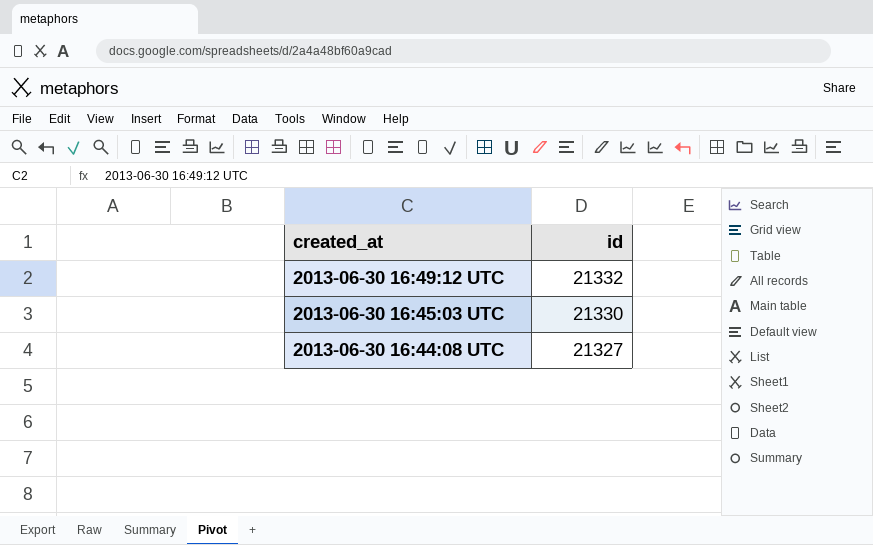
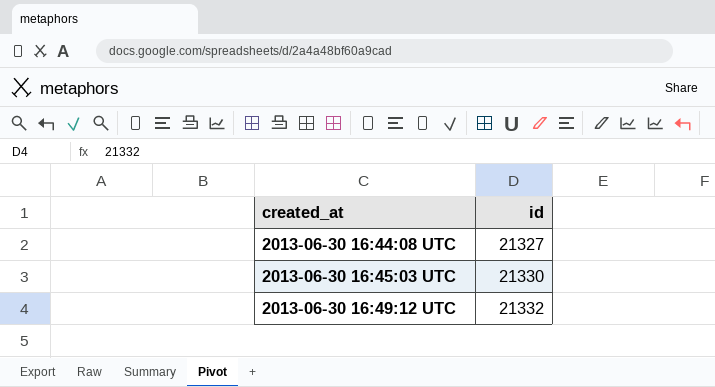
row order: created_at descending -> created_at ascending

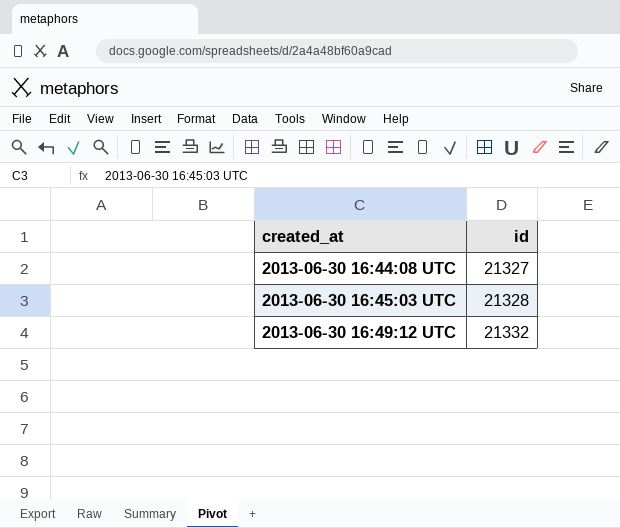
2013-06-30 16:45:03 UTC | id: 21330 -> 21328

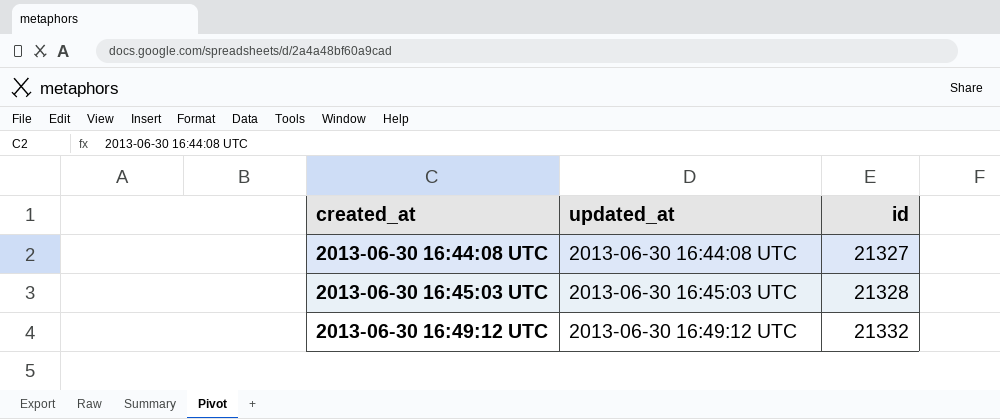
column updated_at | position: none -> 2

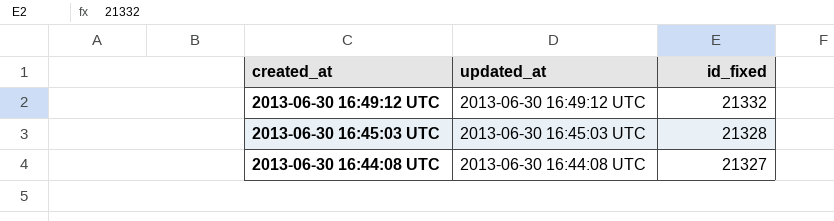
row order: created_at ascending -> created_at descending
column name: id -> id_fixed

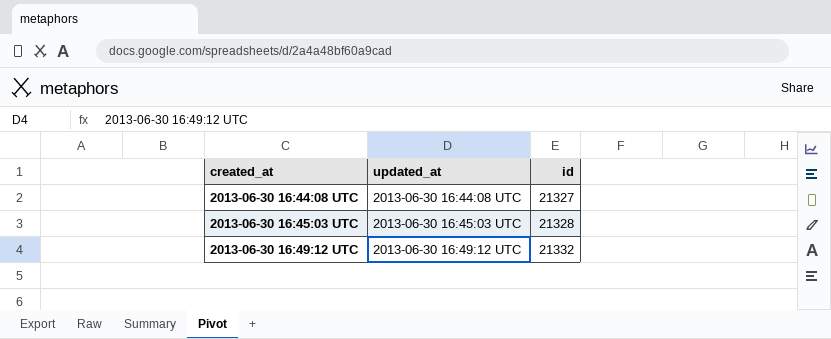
row order: created_at descending -> created_at ascending
column name: id_fixed -> id

